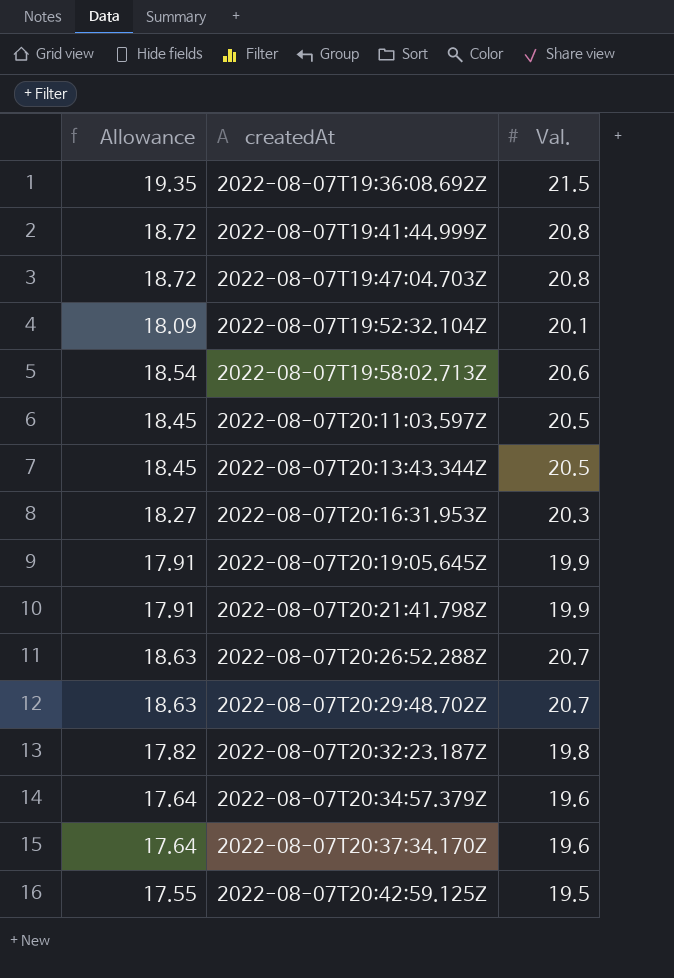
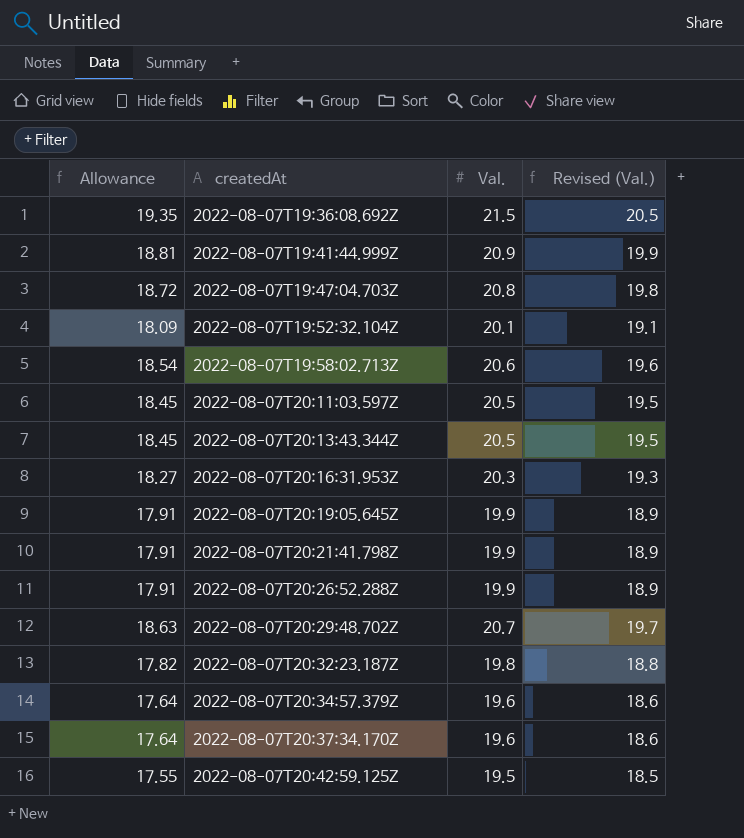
column Revised (Val.) | formula: none -> [Val.] - 1
2022-08-07T19:41:44.999Z | Allowance: 18.72 -> 18.81
2022-08-07T19:41:44.999Z | Val.: 20.8 -> 20.9
2022-08-07T20:26:52.288Z | Allowance: 18.63 -> 17.91
2022-08-07T20:26:52.288Z | Val.: 20.7 -> 19.9

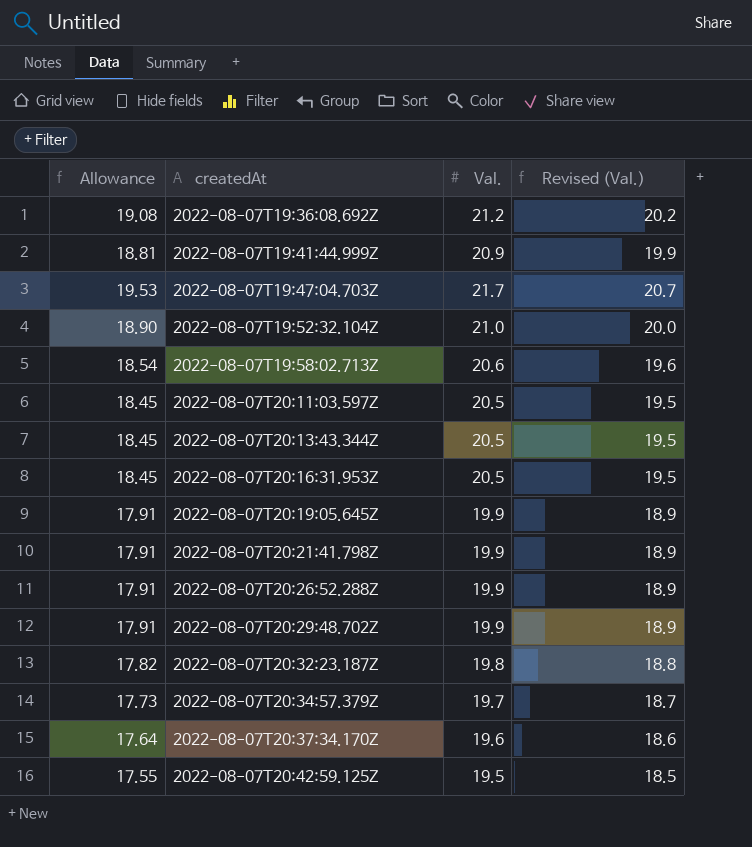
2022-08-07T19:36:08.692Z | Allowance: 19.35 -> 19.08
2022-08-07T19:36:08.692Z | Val.: 21.5 -> 21.2
2022-08-07T19:36:08.692Z | Revised (Val.): 20.5 -> 20.2
2022-08-07T19:47:04.703Z | Allowance: 18.72 -> 19.53
2022-08-07T19:47:04.703Z | Val.: 20.8 -> 21.7
2022-08-07T19:47:04.703Z | Revised (Val.): 19.8 -> 20.7
2022-08-07T19:52:32.104Z | Allowance: 18.09 -> 18.90
2022-08-07T19:52:32.104Z | Val.: 20.1 -> 21.0
2022-08-07T19:52:32.104Z | Revised (Val.): 19.1 -> 20.0
2022-08-07T20:16:31.953Z | Allowance: 18.27 -> 18.45
2022-08-07T20:16:31.953Z | Val.: 20.3 -> 20.5
2022-08-07T20:16:31.953Z | Revised (Val.): 19.3 -> 19.5
2022-08-07T20:29:48.702Z | Allowance: 18.63 -> 17.91
2022-08-07T20:29:48.702Z | Val.: 20.7 -> 19.9
2022-08-07T20:29:48.702Z | Revised (Val.): 19.7 -> 18.9
2022-08-07T20:34:57.379Z | Allowance: 17.64 -> 17.73
2022-08-07T20:34:57.379Z | Val.: 19.6 -> 19.7
2022-08-07T20:34:57.379Z | Revised (Val.): 18.6 -> 18.7

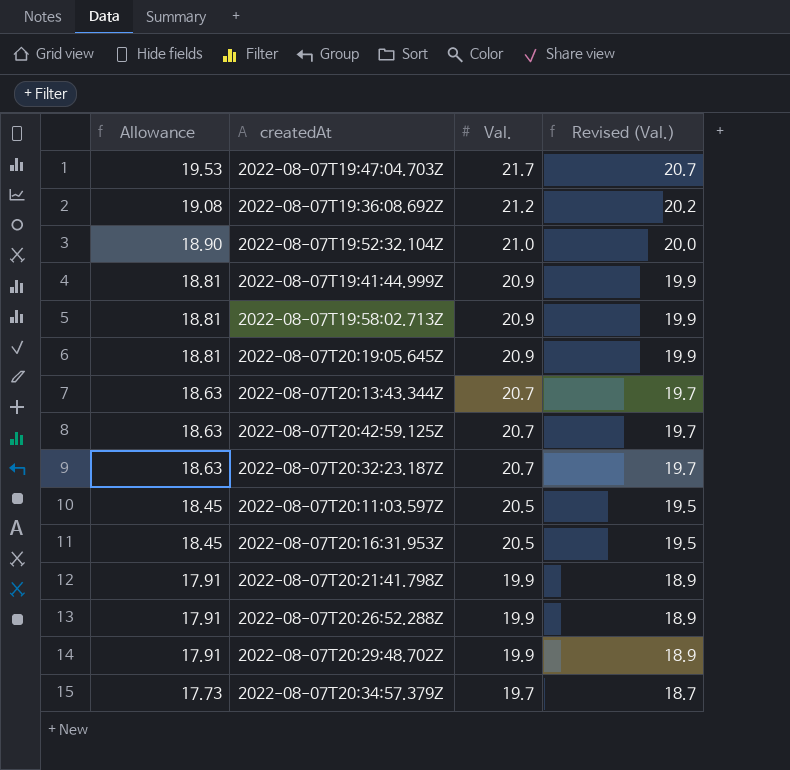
row order: createdAt ascending -> Allowance descending
row 2022-08-07T20:37:34.170Z: 17.64 | 19.6 | 18.6 -> none
2022-08-07T19:58:02.713Z | Allowance: 18.54 -> 18.81
2022-08-07T19:58:02.713Z | Val.: 20.6 -> 20.9
2022-08-07T19:58:02.713Z | Revised (Val.): 19.6 -> 19.9
2022-08-07T20:19:05.645Z | Allowance: 17.91 -> 18.81
2022-08-07T20:19:05.645Z | Val.: 19.9 -> 20.9
2022-08-07T20:19:05.645Z | Revised (Val.): 18.9 -> 19.9
2022-08-07T20:13:43.344Z | Allowance: 18.45 -> 18.63
2022-08-07T20:13:43.344Z | Val.: 20.5 -> 20.7
2022-08-07T20:13:43.344Z | Revised (Val.): 19.5 -> 19.7
2022-08-07T20:42:59.125Z | Allowance: 17.55 -> 18.63
2022-08-07T20:42:59.125Z | Val.: 19.5 -> 20.7
2022-08-07T20:42:59.125Z | Revised (Val.): 18.5 -> 19.7
2022-08-07T20:32:23.187Z | Allowance: 17.82 -> 18.63
2022-08-07T20:32:23.187Z | Val.: 19.8 -> 20.7
2022-08-07T20:32:23.187Z | Revised (Val.): 18.8 -> 19.7

